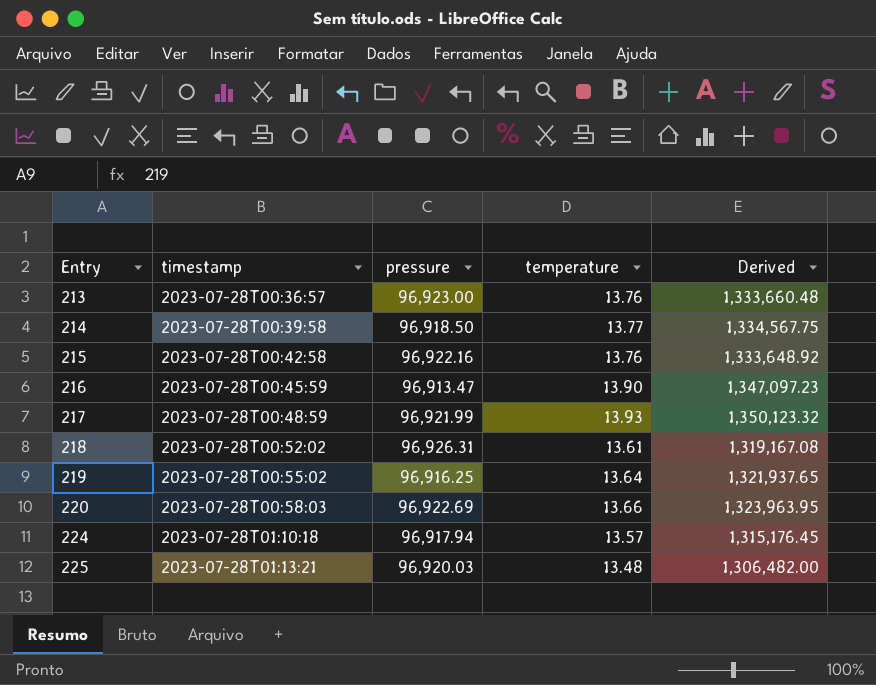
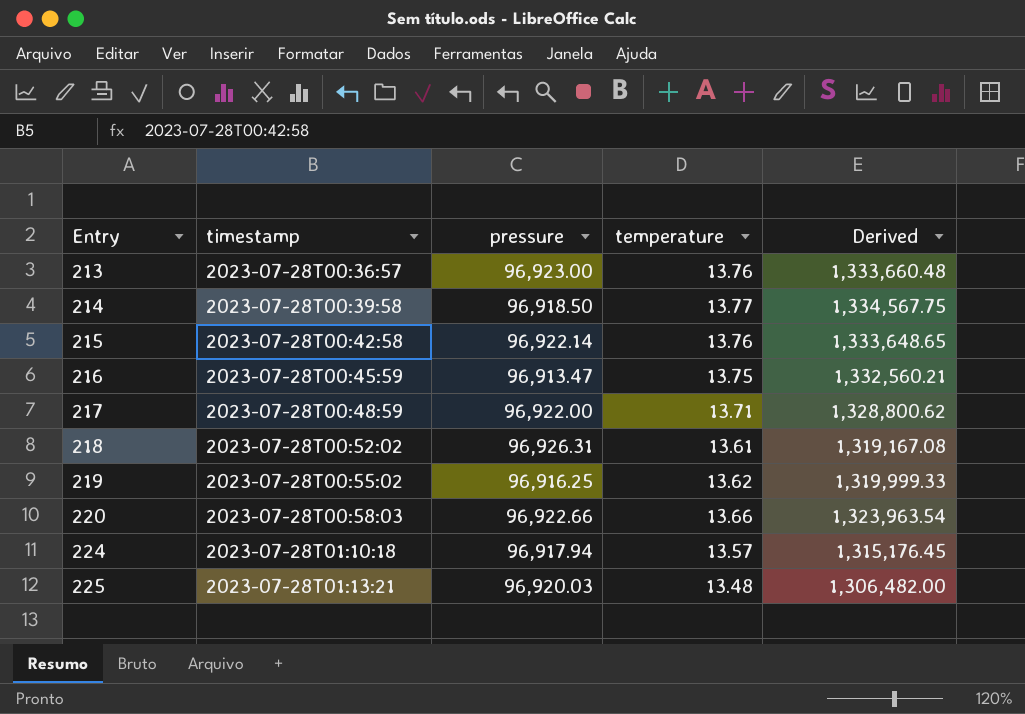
215 | pressure: 96,922.16 -> 96,922.14
215 | Derived: 1,333,648.92 -> 1,333,648.65
216 | temperature: 13.90 -> 13.75
216 | Derived: 1,347,097.23 -> 1,332,560.21
217 | pressure: 96,921.99 -> 96,922.00
217 | temperature: 13.93 -> 13.71
217 | Derived: 1,350,123.32 -> 1,328,800.62
219 | temperature: 13.64 -> 13.62
219 | Derived: 1,321,937.65 -> 1,319,999.33
220 | pressure: 96,922.69 -> 96,922.66
220 | Derived: 1,323,963.95 -> 1,323,963.54

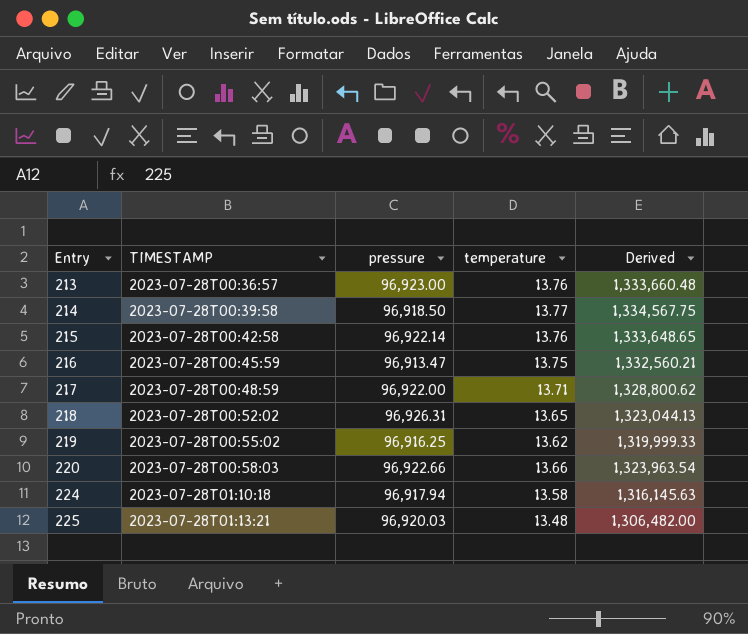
column name: timestamp -> TIMESTAMP
218 | temperature: 13.61 -> 13.65
218 | Derived: 1,319,167.08 -> 1,323,044.13
224 | temperature: 13.57 -> 13.58
224 | Derived: 1,315,176.45 -> 1,316,145.63

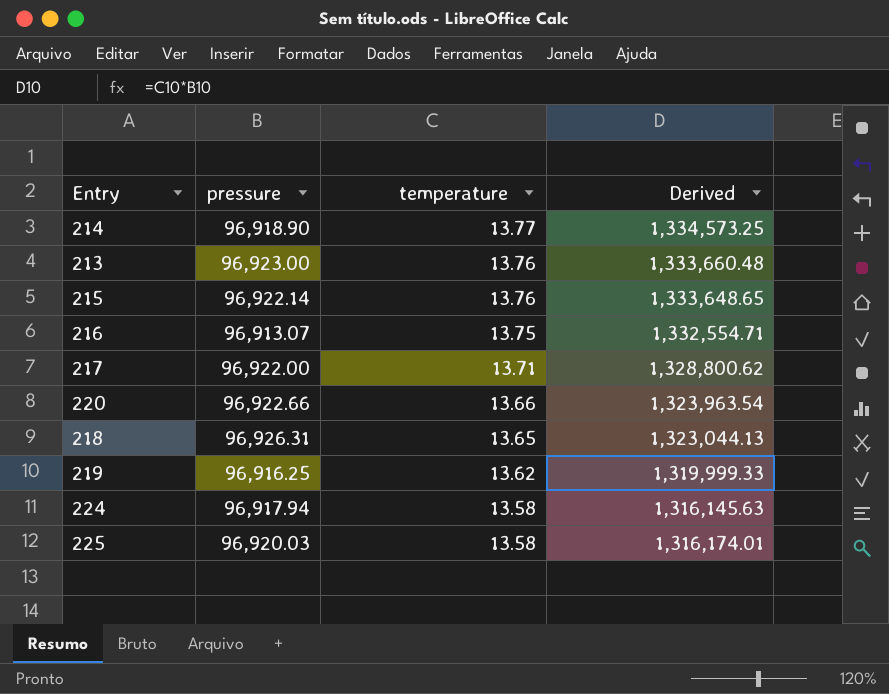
row order: Entry ascending -> temperature descending
column TIMESTAMP | position: 2 -> none
214 | pressure: 96,918.50 -> 96,918.90
214 | Derived: 1,334,567.75 -> 1,334,573.25
216 | pressure: 96,913.47 -> 96,913.07
216 | Derived: 1,332,560.21 -> 1,332,554.71
225 | temperature: 13.48 -> 13.58
225 | Derived: 1,306,482.00 -> 1,316,174.01

